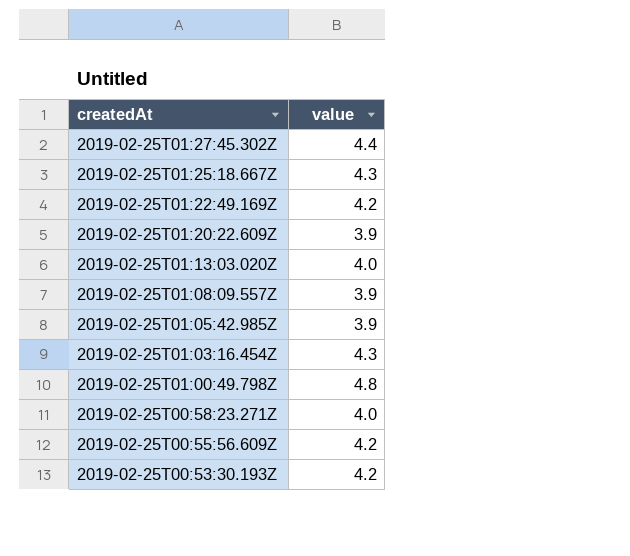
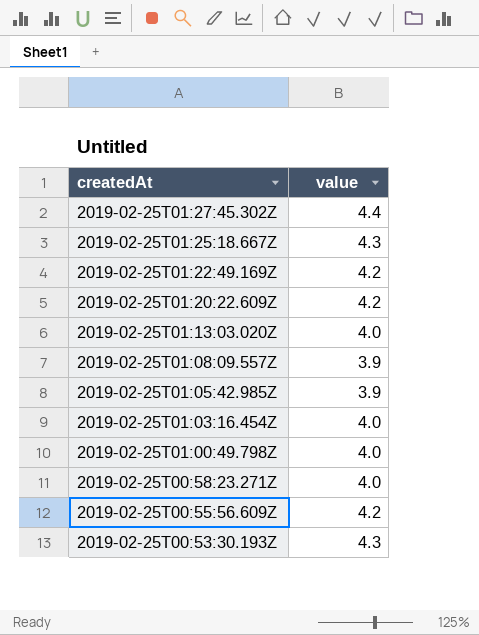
2019-02-25T01:20:22.609Z | value: 3.9 -> 4.2
2019-02-25T01:03:16.454Z | value: 4.3 -> 4.0
2019-02-25T01:00:49.798Z | value: 4.8 -> 4.0
2019-02-25T00:53:30.193Z | value: 4.2 -> 4.3

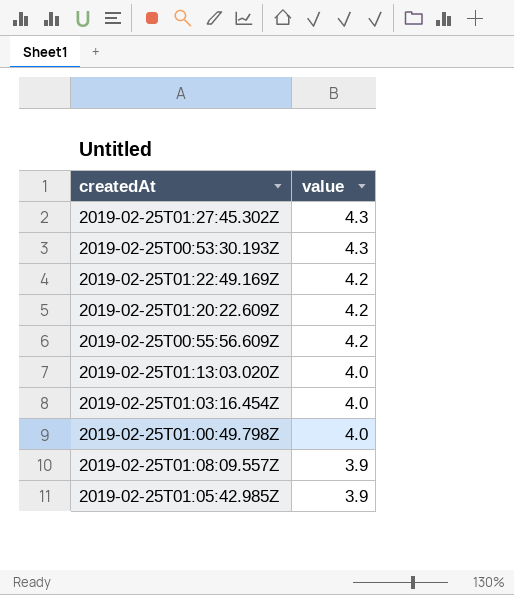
row order: createdAt descending -> value descending
row 2019-02-25T01:25:18.667Z: 4.3 -> none
row 2019-02-25T00:58:23.271Z: 4.0 -> none
2019-02-25T01:27:45.302Z | value: 4.4 -> 4.3

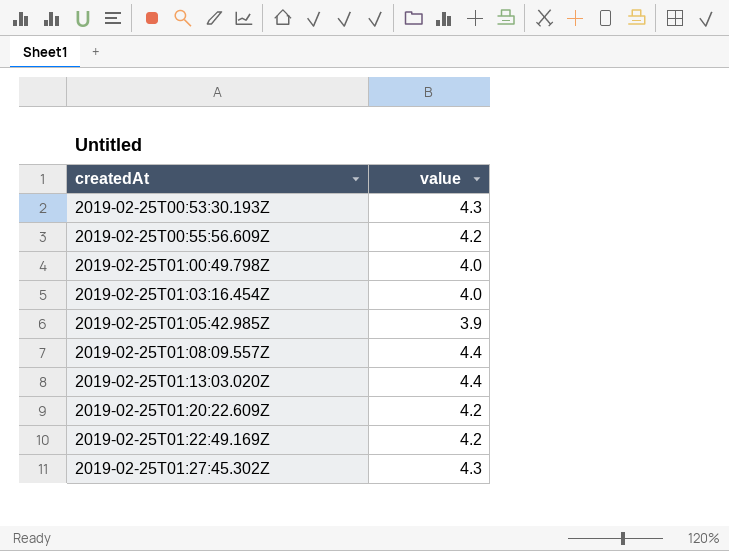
row order: value descending -> createdAt ascending
2019-02-25T01:08:09.557Z | value: 3.9 -> 4.4
2019-02-25T01:13:03.020Z | value: 4.0 -> 4.4

